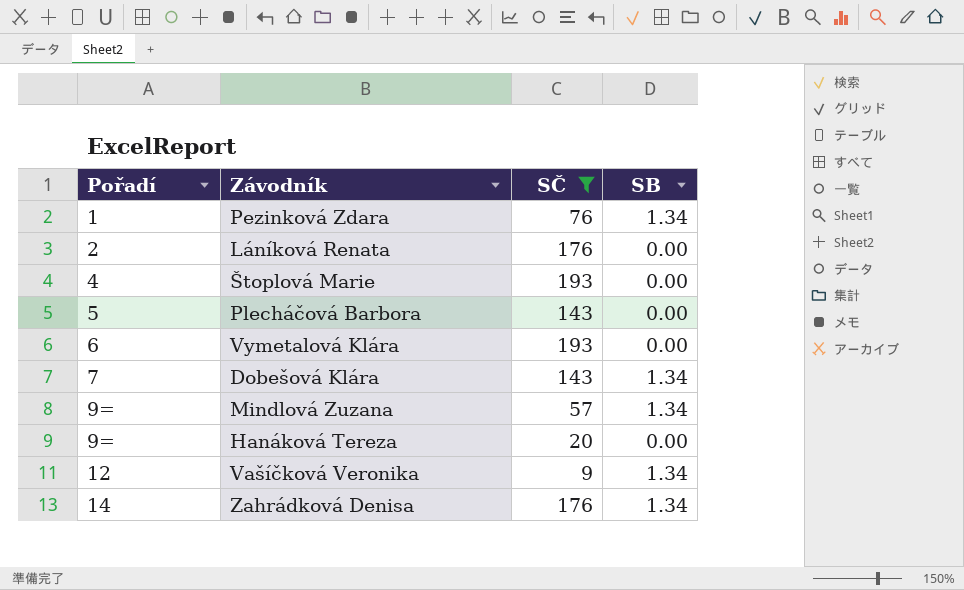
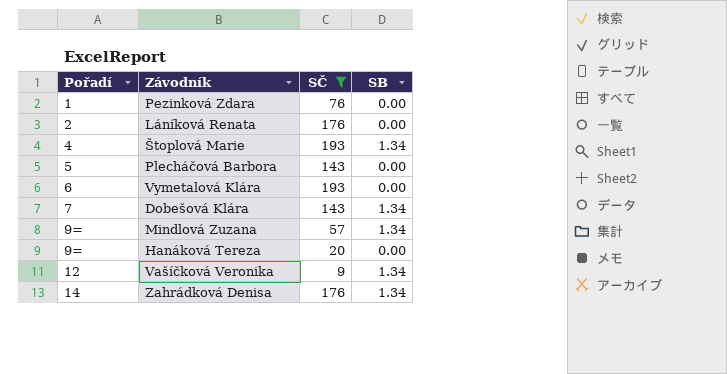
Pezinková Zdara | SB: 1.34 -> 0.00
Štoplová Marie | SB: 0.00 -> 1.34

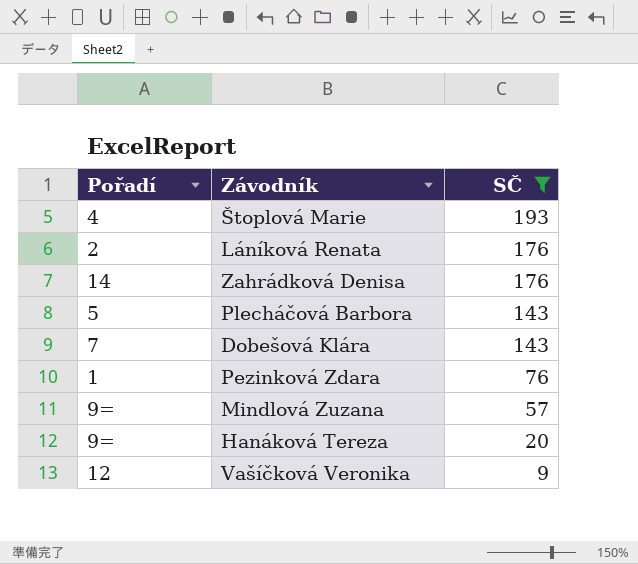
row order: Pořadí ascending -> SČ descending
column SB | position: 4 -> none
row Vymetalová Klára: 6 | 193 | 0.00 -> none

